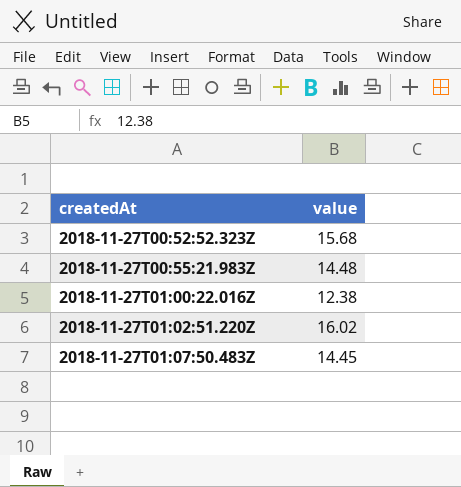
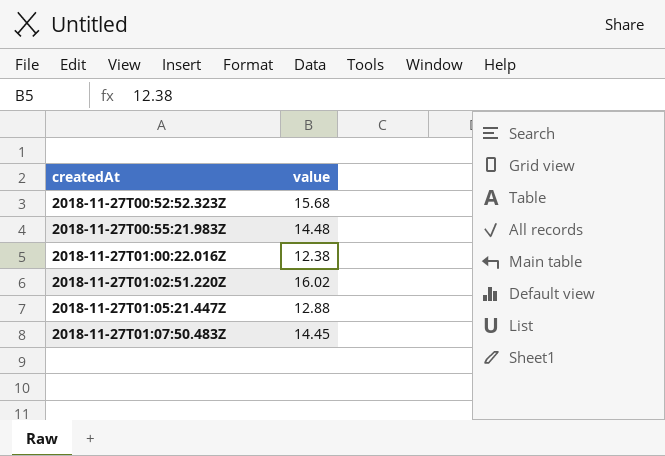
row 2018-11-27T01:05:21.447Z: none -> 12.88

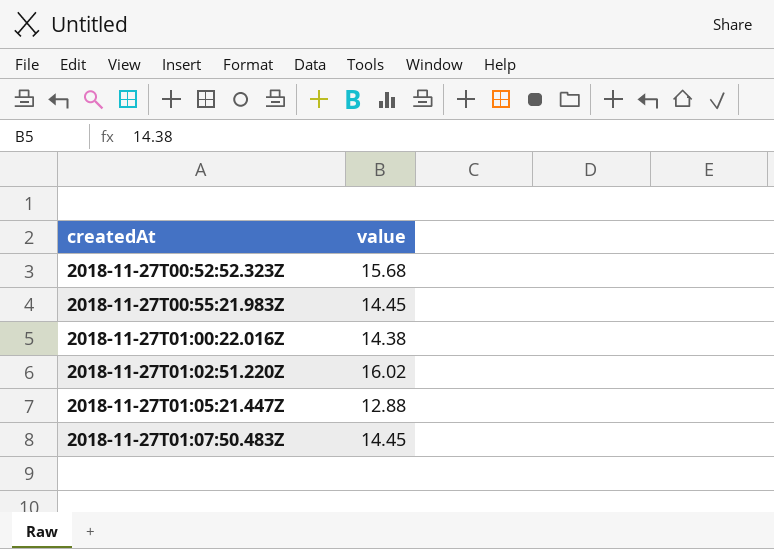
2018-11-27T00:55:21.983Z | value: 14.48 -> 14.45
2018-11-27T01:00:22.016Z | value: 12.38 -> 14.38

